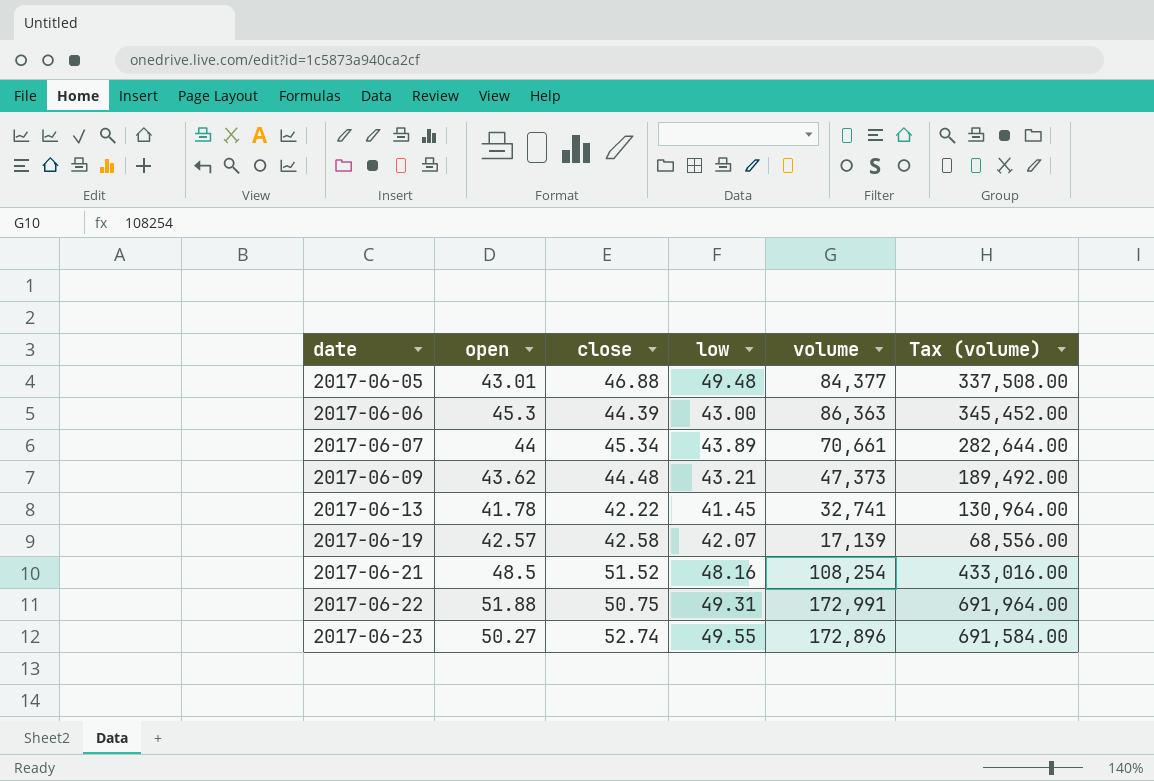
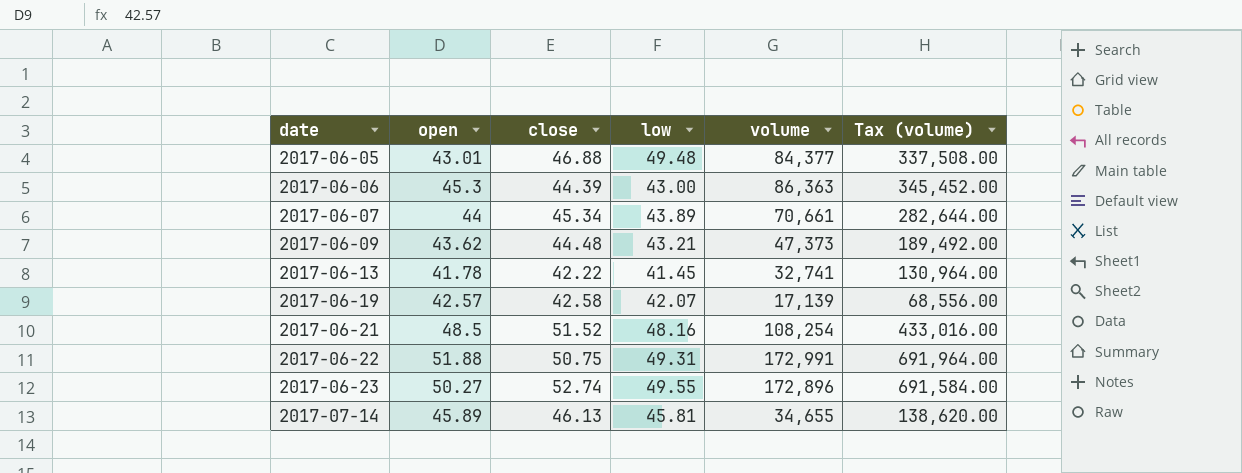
row 2017-07-14: none -> 45.89 | 46.13 | 45.81 | 34,655 | 138,620.00

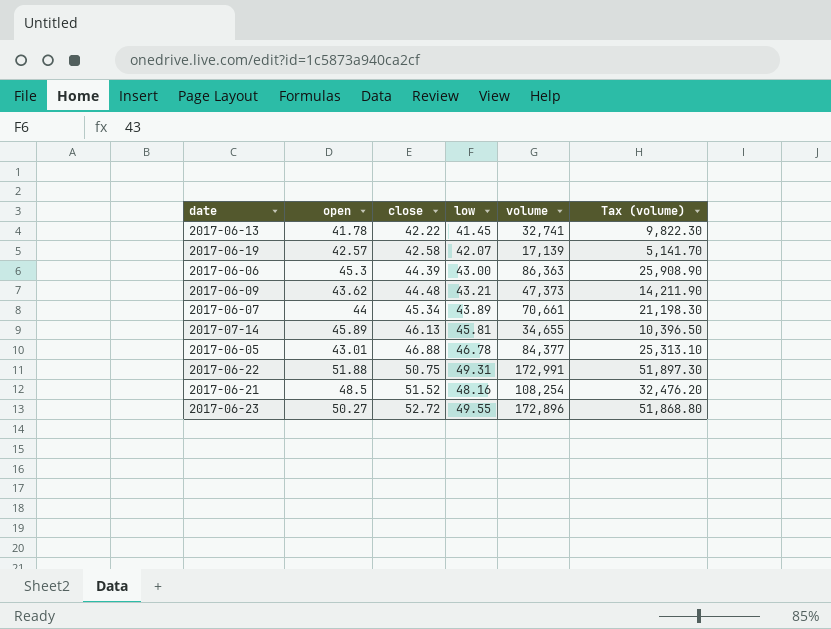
row order: date ascending -> close ascending
column Tax (volume) | formula: [volume] * 4 -> [volume] * 0.3
2017-06-05 | low: 49.48 -> 46.78
2017-06-23 | close: 52.74 -> 52.72

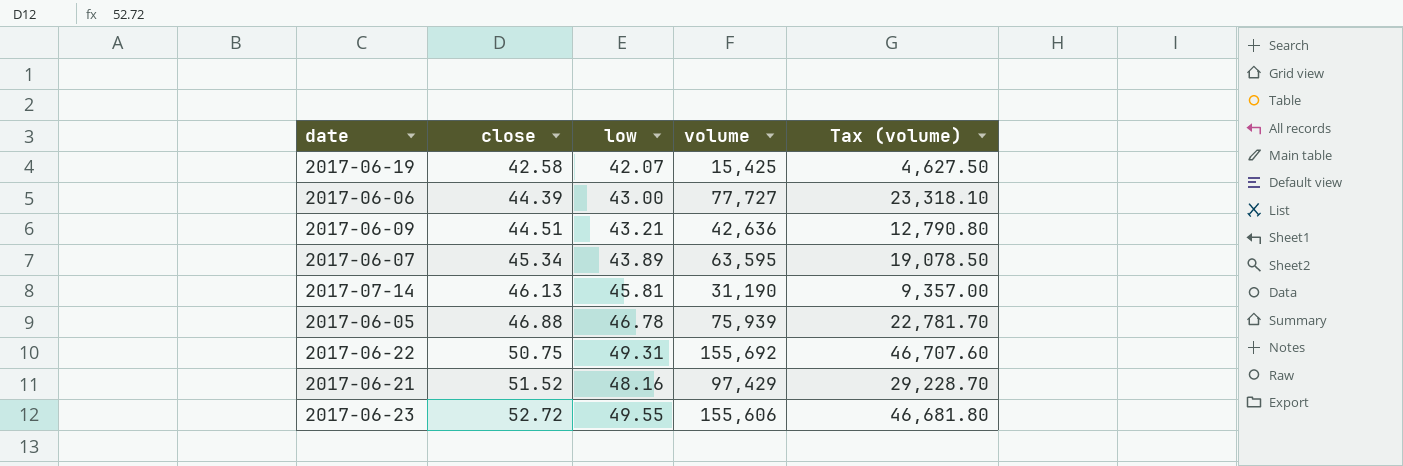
column open | position: 2 -> none
row 2017-06-13: 41.78 | 42.22 | 41.45 | 32,741 | 9,822.30 -> none
2017-06-19 | volume: 17,139 -> 15,425
2017-06-19 | Tax (volume): 5,141.70 -> 4,627.50
2017-06-06 | volume: 86,363 -> 77,727
2017-06-06 | Tax (volume): 25,908.90 -> 23,318.10
2017-06-09 | close: 44.48 -> 44.51
2017-06-09 | volume: 47,373 -> 42,636
2017-06-09 | Tax (volume): 14,211.90 -> 12,790.80
2017-06-07 | volume: 70,661 -> 63,595
2017-06-07 | Tax (volume): 21,198.30 -> 19,078.50
2017-07-14 | volume: 34,655 -> 31,190
2017-07-14 | Tax (volume): 10,396.50 -> 9,357.00
2017-06-05 | volume: 84,377 -> 75,939
2017-06-05 | Tax (volume): 25,313.10 -> 22,781.70
2017-06-22 | volume: 172,991 -> 155,692
2017-06-22 | Tax (volume): 51,897.30 -> 46,707.60
2017-06-21 | volume: 108,254 -> 97,429
2017-06-21 | Tax (volume): 32,476.20 -> 29,228.70
2017-06-23 | volume: 172,896 -> 155,606
2017-06-23 | Tax (volume): 51,868.80 -> 46,681.80

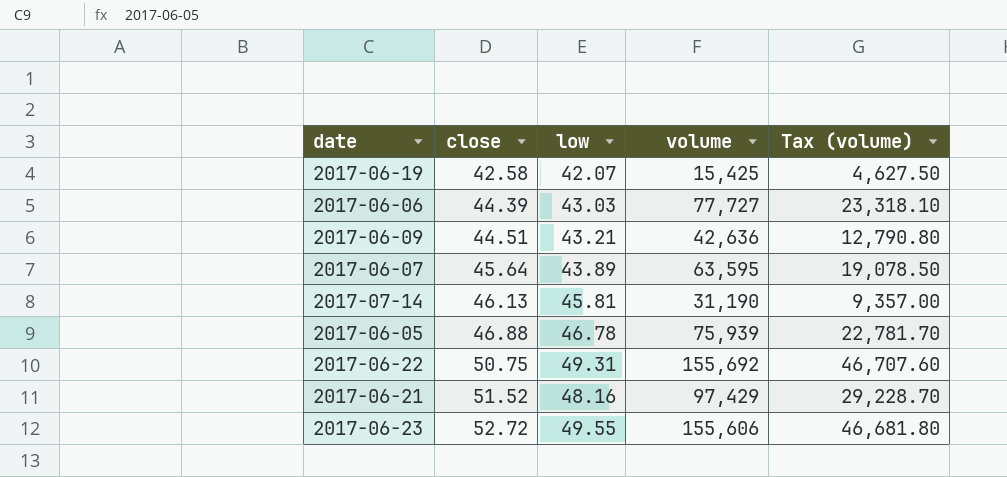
2017-06-06 | low: 43.00 -> 43.03
2017-06-07 | close: 45.34 -> 45.64

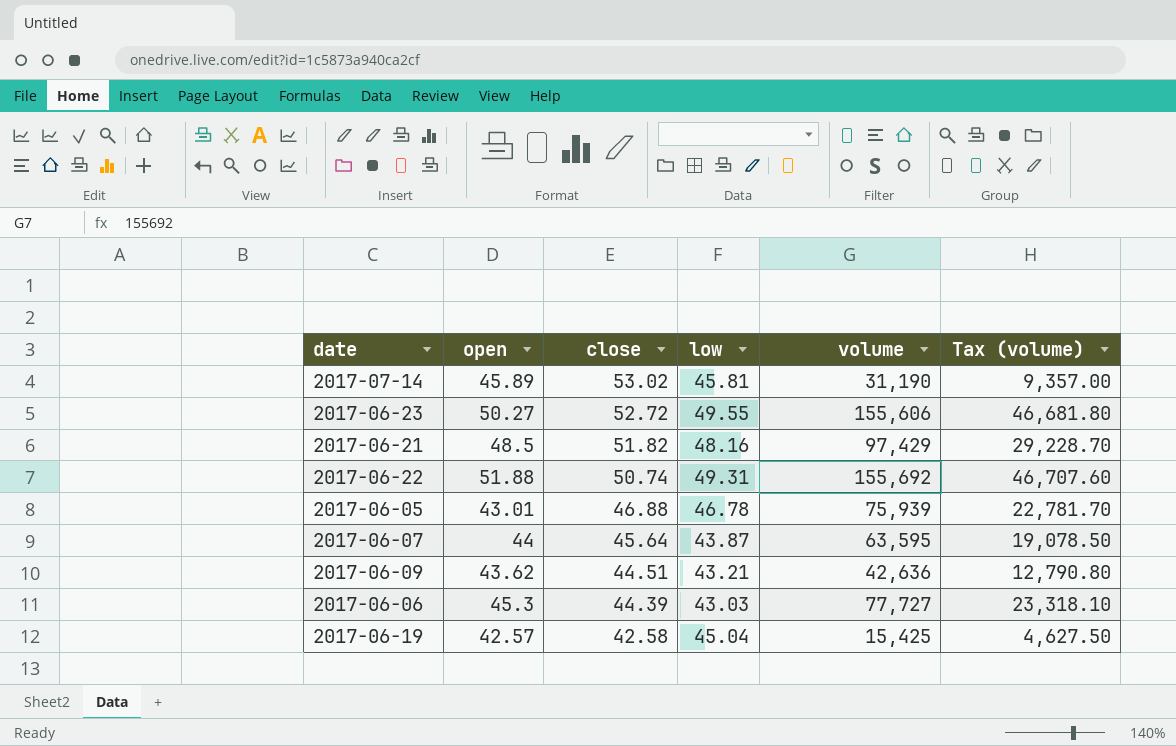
row order: close ascending -> close descending
column open | position: none -> 2
2017-07-14 | close: 46.13 -> 53.02
2017-06-21 | close: 51.52 -> 51.82
2017-06-22 | close: 50.75 -> 50.74
2017-06-07 | low: 43.89 -> 43.87
2017-06-19 | low: 42.07 -> 45.04

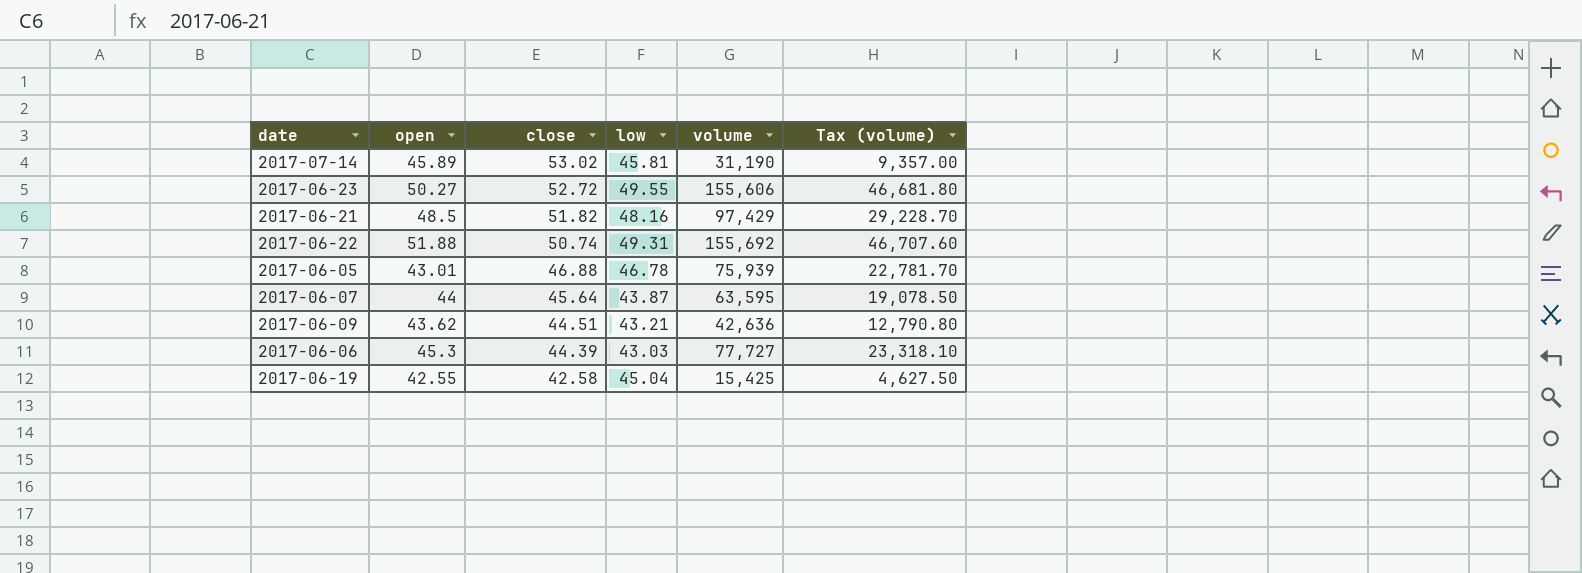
2017-06-19 | open: 42.57 -> 42.55

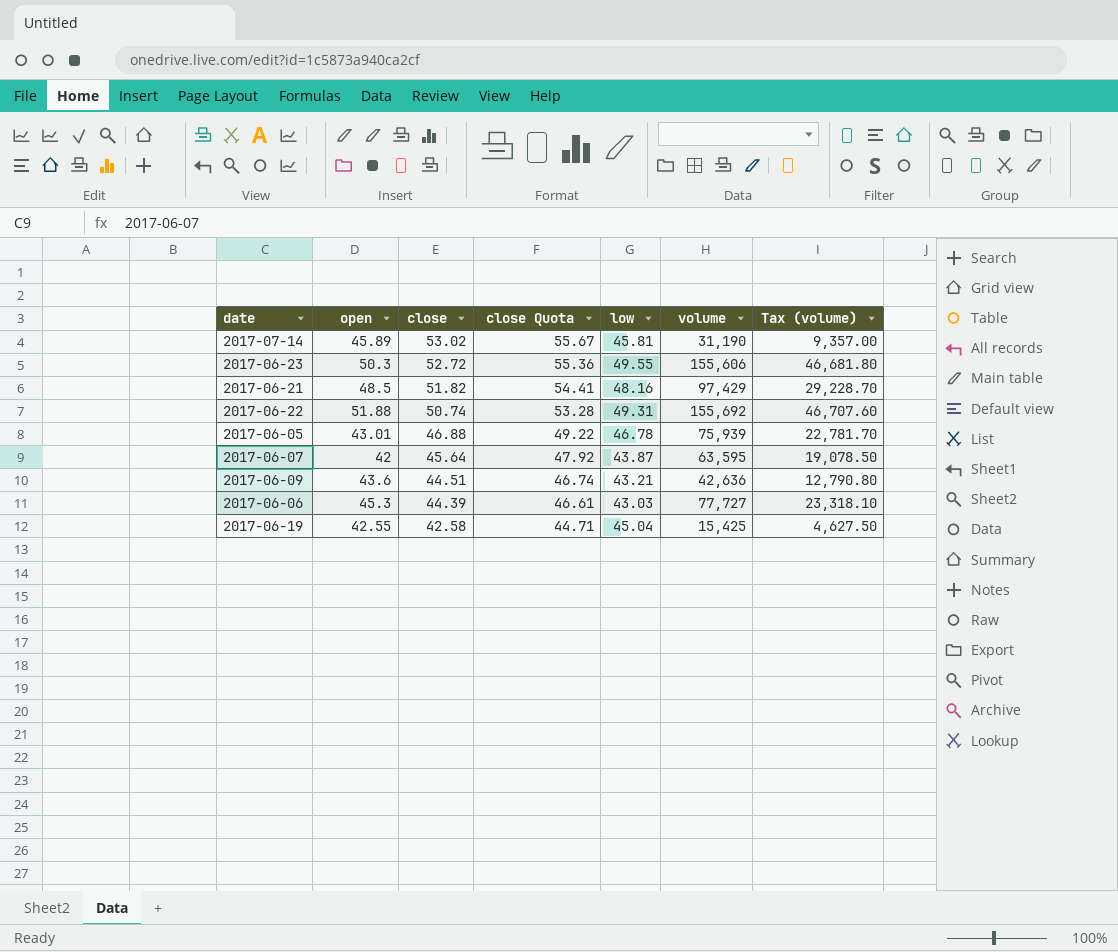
column close Quota | formula: none -> [close] * 1.05
2017-06-23 | open: 50.27 -> 50.3
2017-06-07 | open: 44 -> 42
2017-06-09 | open: 43.62 -> 43.6

